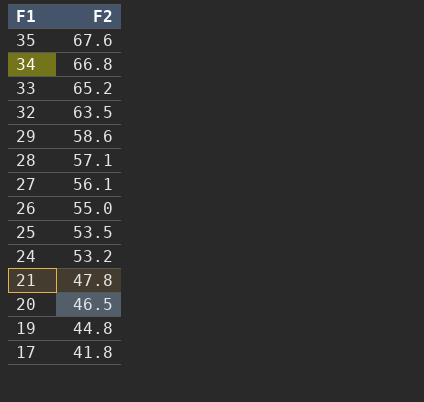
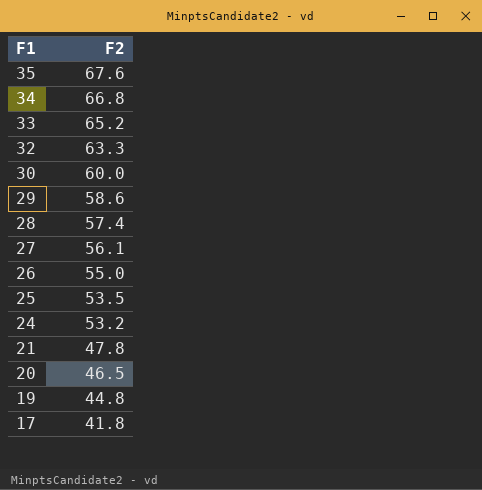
32 | F2: 63.5 -> 63.3
row 30: none -> 60.0
28 | F2: 57.1 -> 57.4

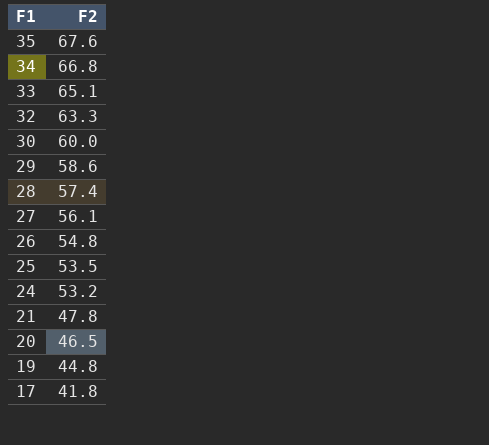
33 | F2: 65.2 -> 65.1
26 | F2: 55.0 -> 54.8

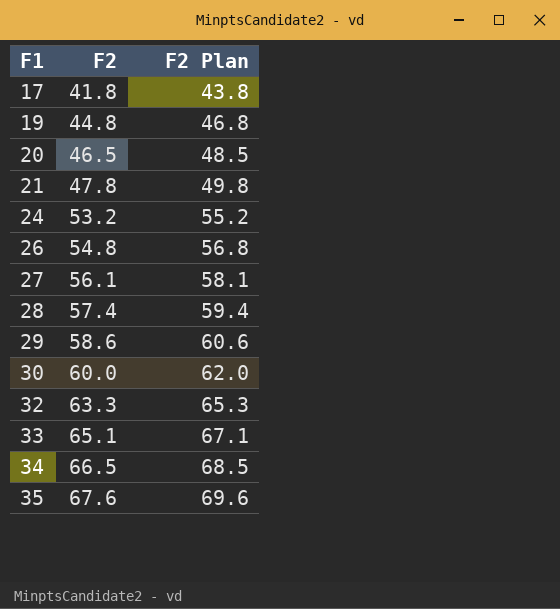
row order: F1 descending -> F1 ascending
column F2 Plan | formula: none -> [F2] + 2
row 25: 53.5 -> none
34 | F2: 66.8 -> 66.5

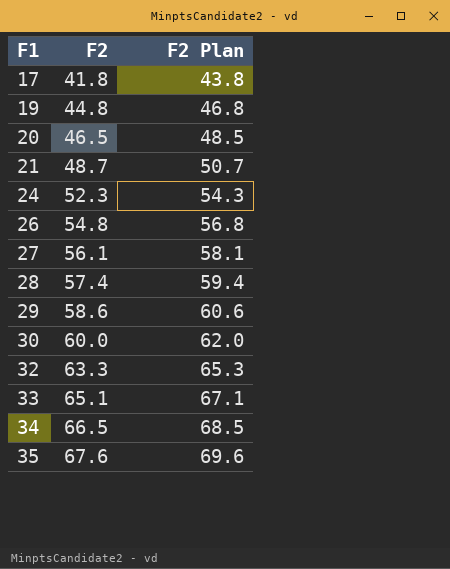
21 | F2: 47.8 -> 48.7
21 | F2 Plan: 49.8 -> 50.7
24 | F2: 53.2 -> 52.3
24 | F2 Plan: 55.2 -> 54.3

